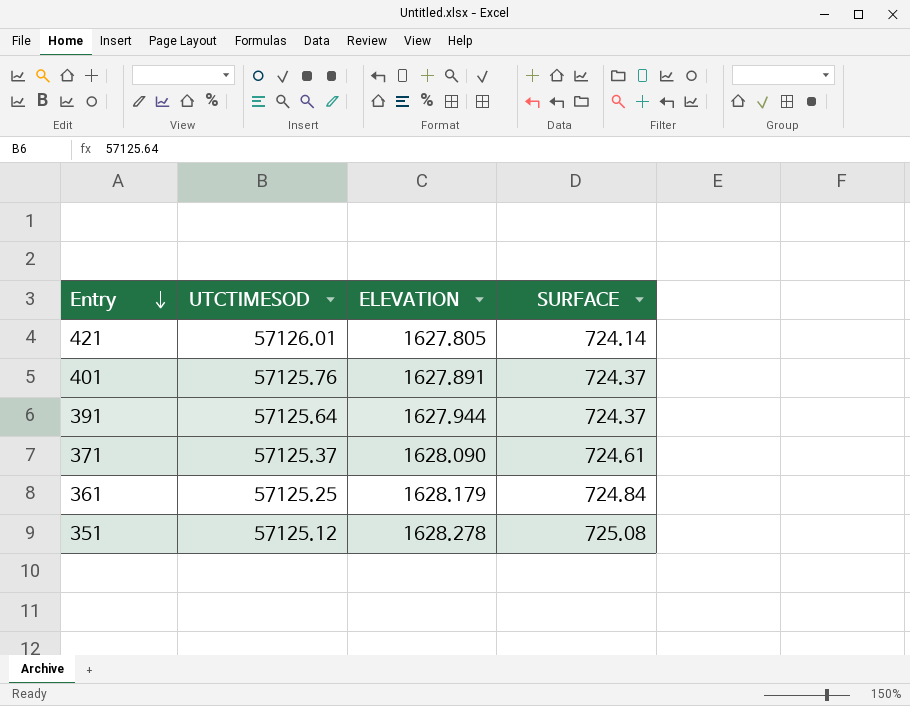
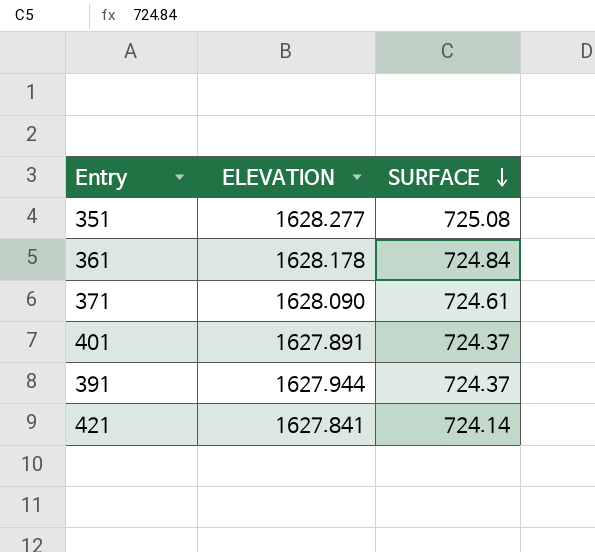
row order: Entry descending -> SURFACE descending
column UTCTIMESOD | position: 2 -> none
351 | ELEVATION: 1628.278 -> 1628.277
361 | ELEVATION: 1628.179 -> 1628.178
421 | ELEVATION: 1627.805 -> 1627.841

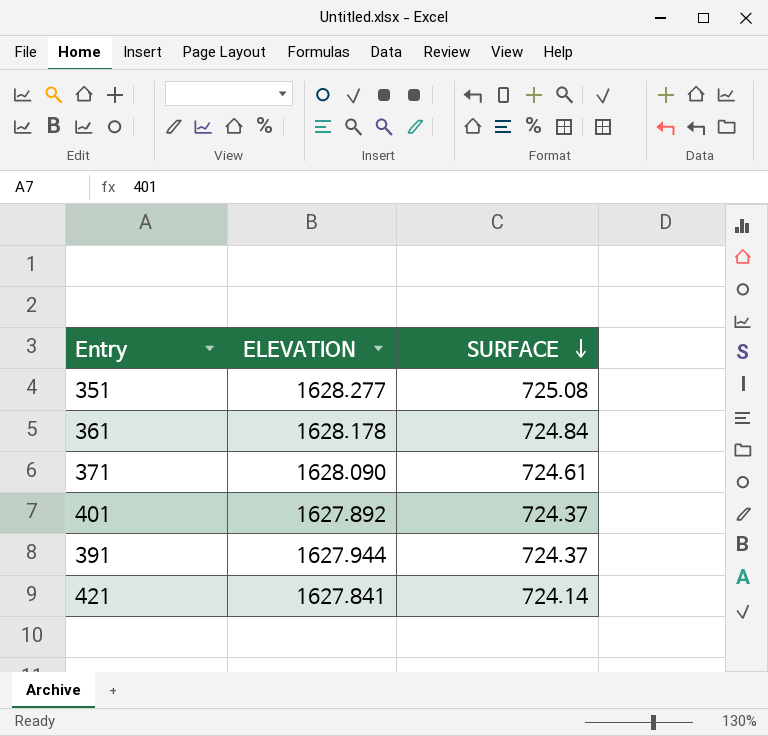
401 | ELEVATION: 1627.891 -> 1627.892

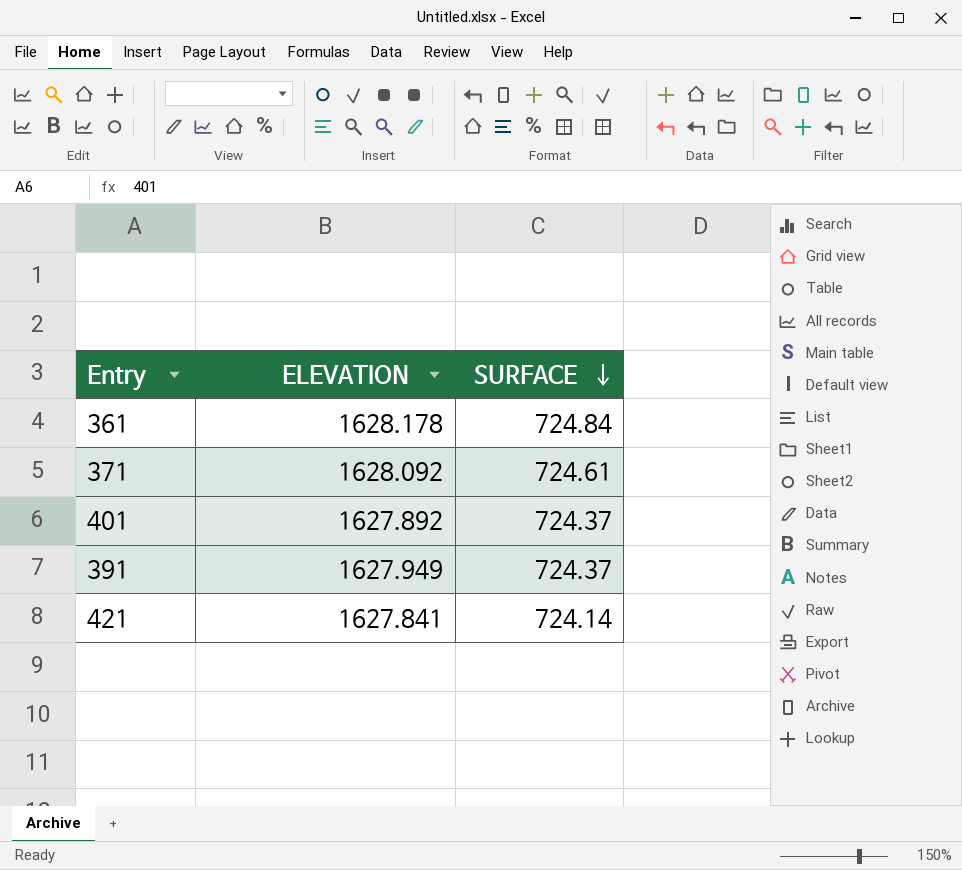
row 351: 1628.277 | 725.08 -> none
371 | ELEVATION: 1628.090 -> 1628.092
391 | ELEVATION: 1627.944 -> 1627.949

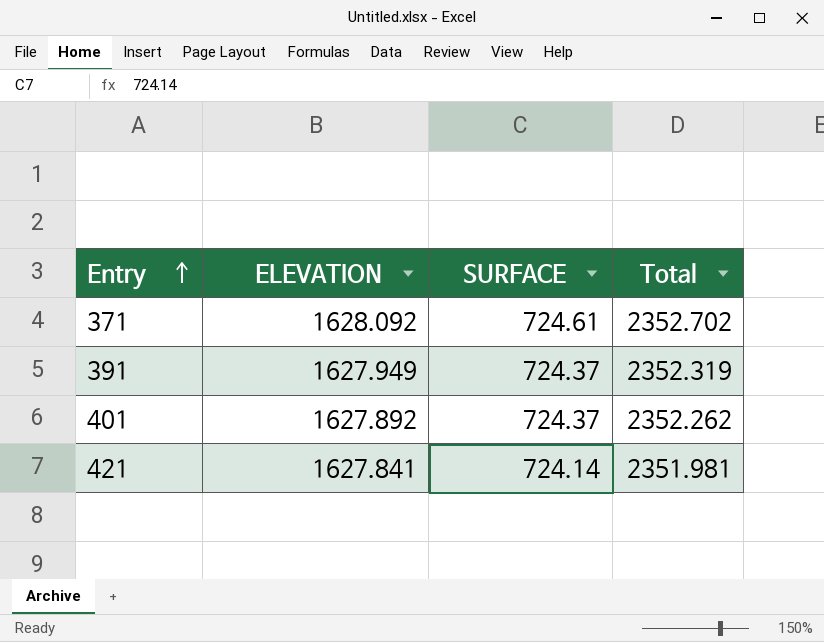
row order: SURFACE descending -> Entry ascending
column Total | formula: none -> [ELEVATION] + [SURFACE]
row 361: 1628.178 | 724.84 -> none

